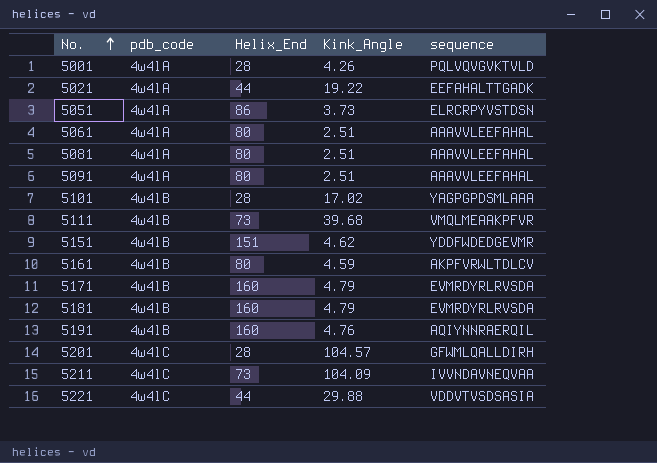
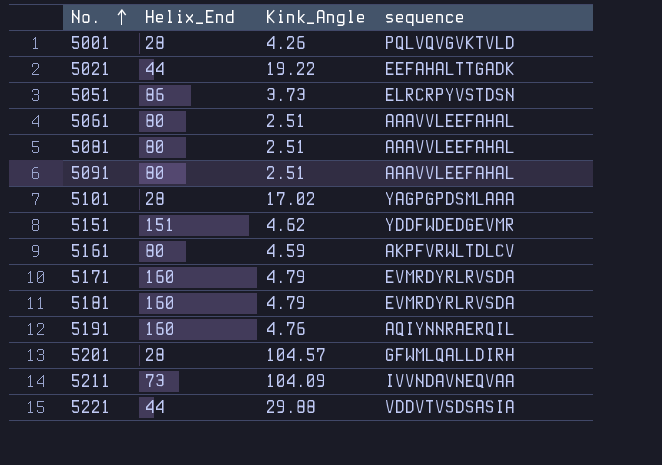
column pdb_code | position: 2 -> none
row 5111: 4w4lB | 73 | 39.68 | VMQLMEAAKPFVR -> none

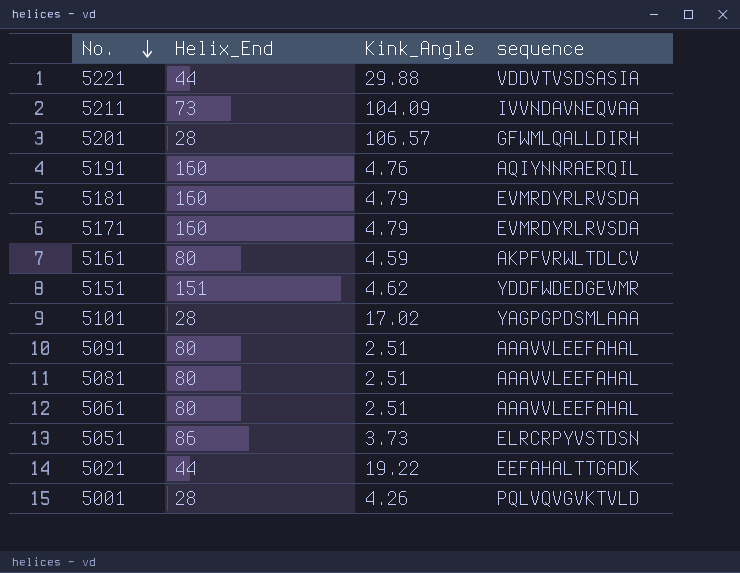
row order: No. ascending -> No. descending
5201 | Kink_Angle: 104.57 -> 106.57

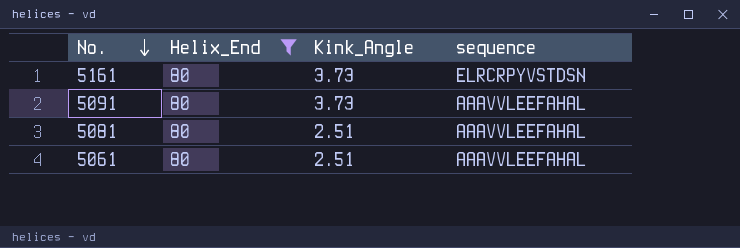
filter: none -> Helix_End = 80
5161 | Kink_Angle: 4.59 -> 3.73
5161 | sequence: AKPFVRWLTDLCV -> ELRCRPYVSTDSN
5091 | Kink_Angle: 2.51 -> 3.73

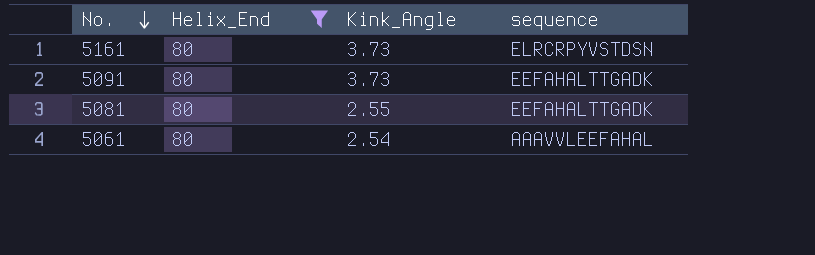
5091 | sequence: AAAVVLEEFAHAL -> EEFAHALTTGADK
5081 | Kink_Angle: 2.51 -> 2.55
5081 | sequence: AAAVVLEEFAHAL -> EEFAHALTTGADK
5061 | Kink_Angle: 2.51 -> 2.54

